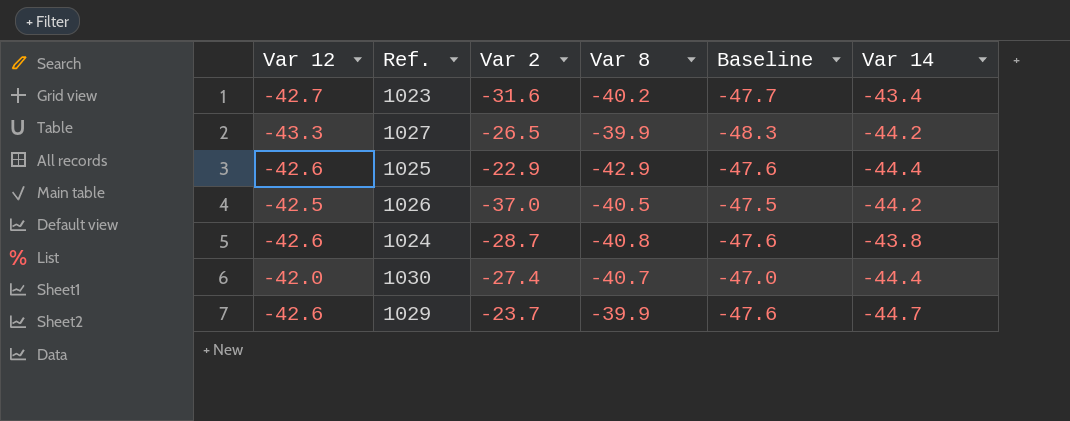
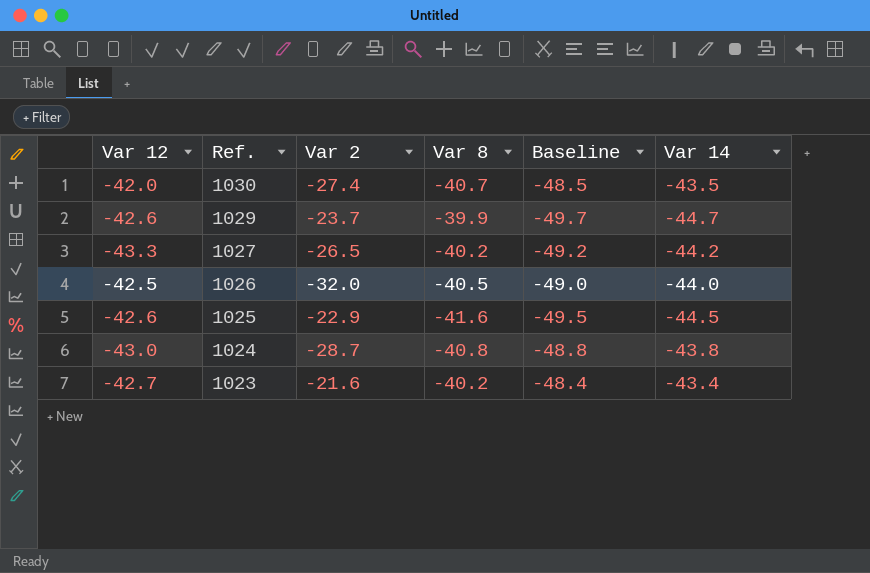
row order: none -> Ref. descending
column Baseline | formula: [Var 12] - 5 -> [Var 14] - 5
1030 | Var 14: -44.4 -> -43.5
1027 | Var 8: -39.9 -> -40.2
1026 | Var 2: -37.0 -> -32.0
1026 | Var 14: -44.2 -> -44.0
1025 | Var 8: -42.9 -> -41.6
1025 | Var 14: -44.4 -> -44.5
1024 | Var 12: -42.6 -> -43.0
1023 | Var 2: -31.6 -> -21.6

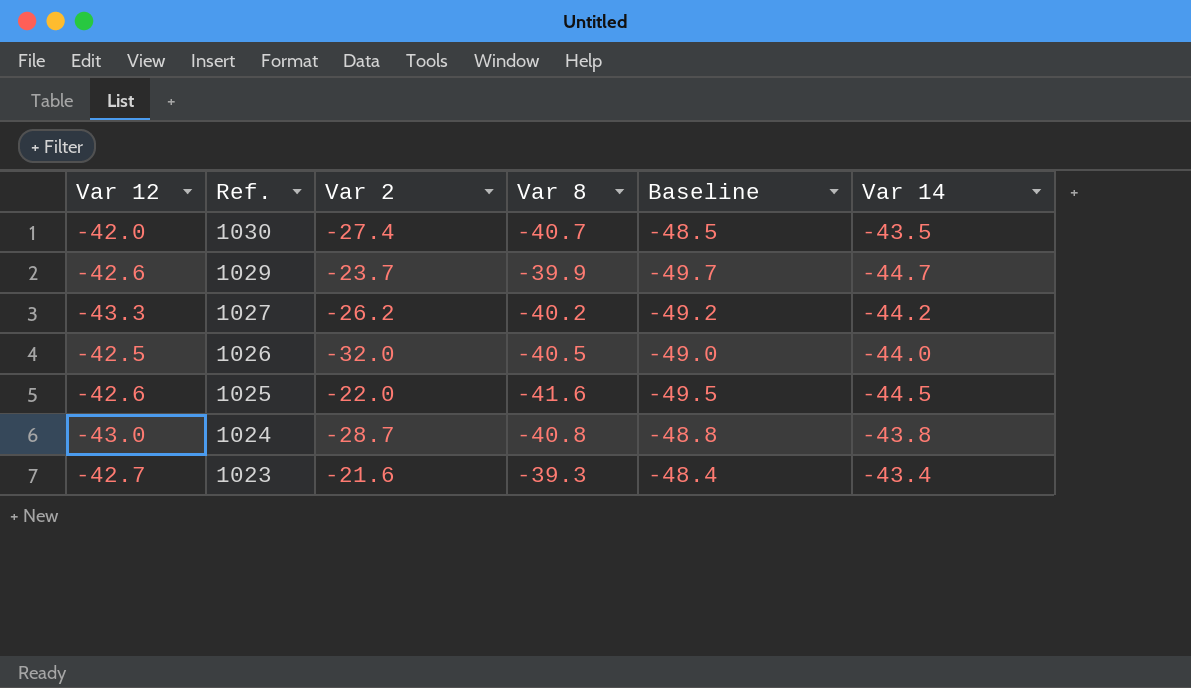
1027 | Var 2: -26.5 -> -26.2
1025 | Var 2: -22.9 -> -22.0
1023 | Var 8: -40.2 -> -39.3

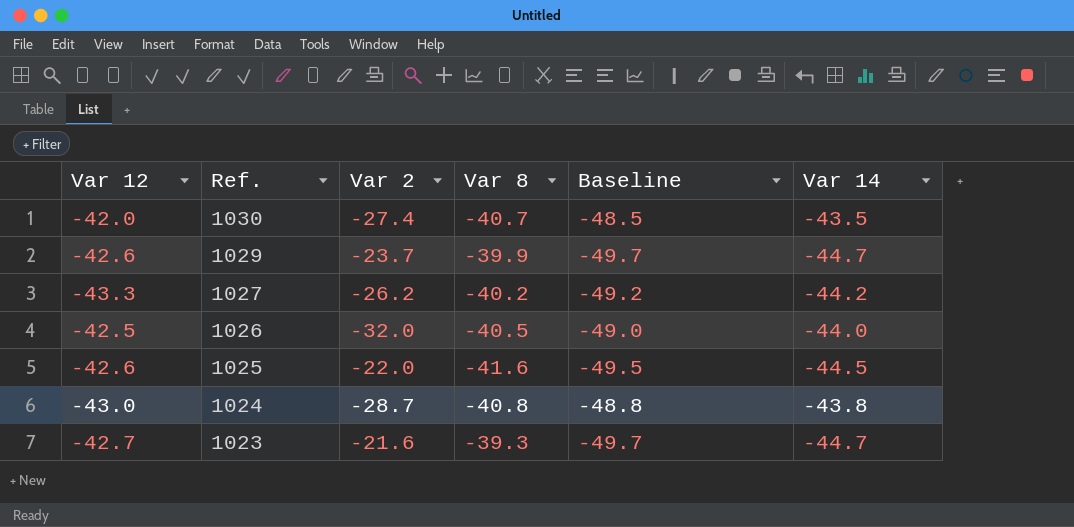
1023 | Baseline: -48.4 -> -49.7
1023 | Var 14: -43.4 -> -44.7

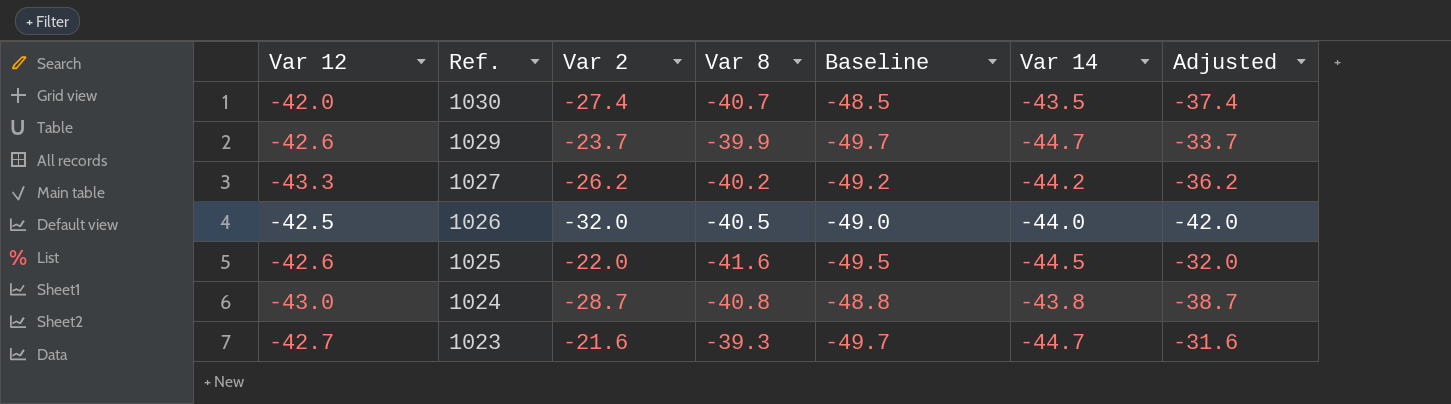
column Adjusted | formula: none -> [Var 2] - 10

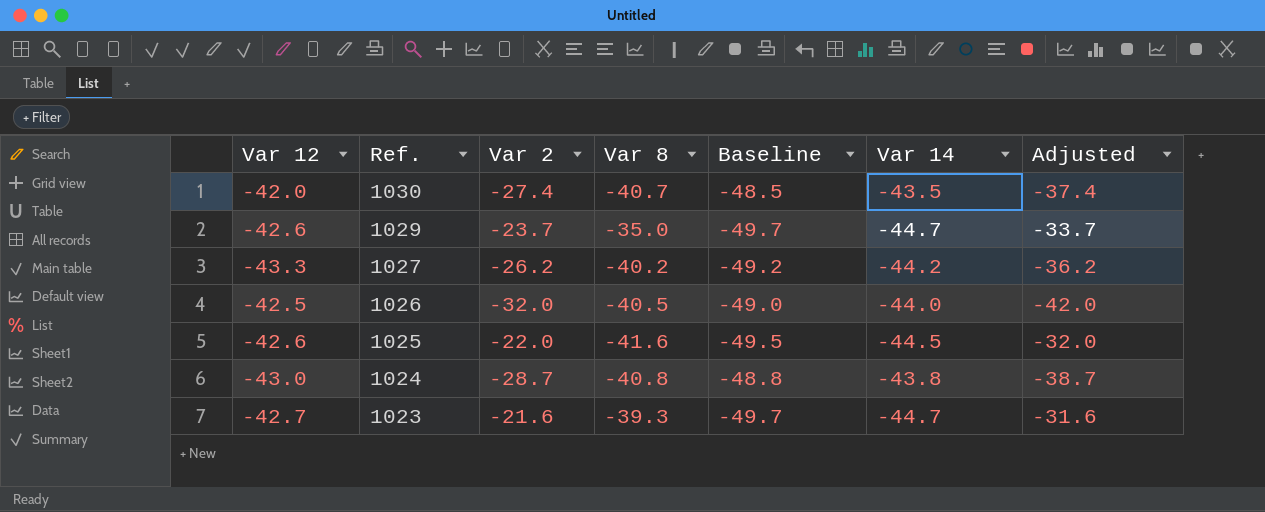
1029 | Var 8: -39.9 -> -35.0

